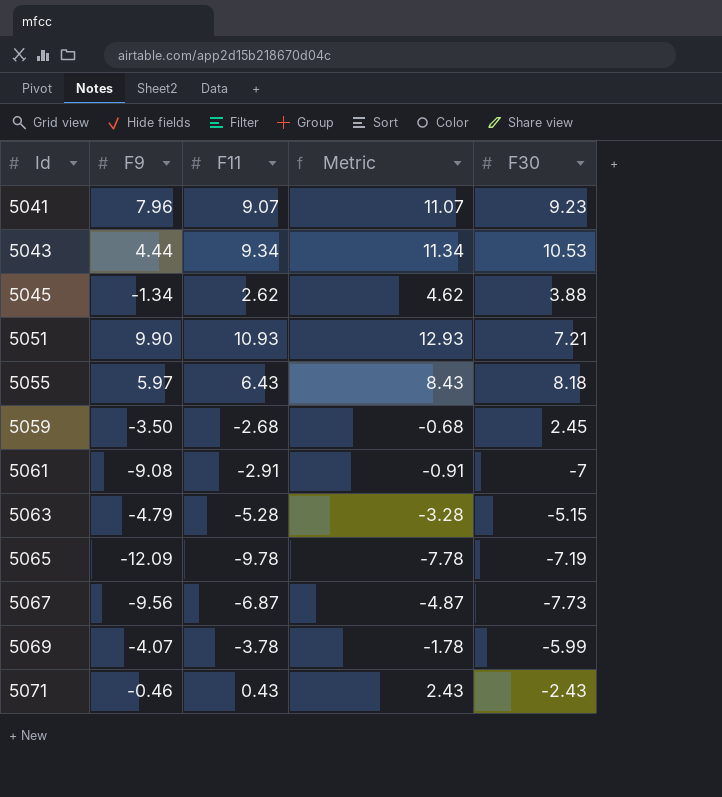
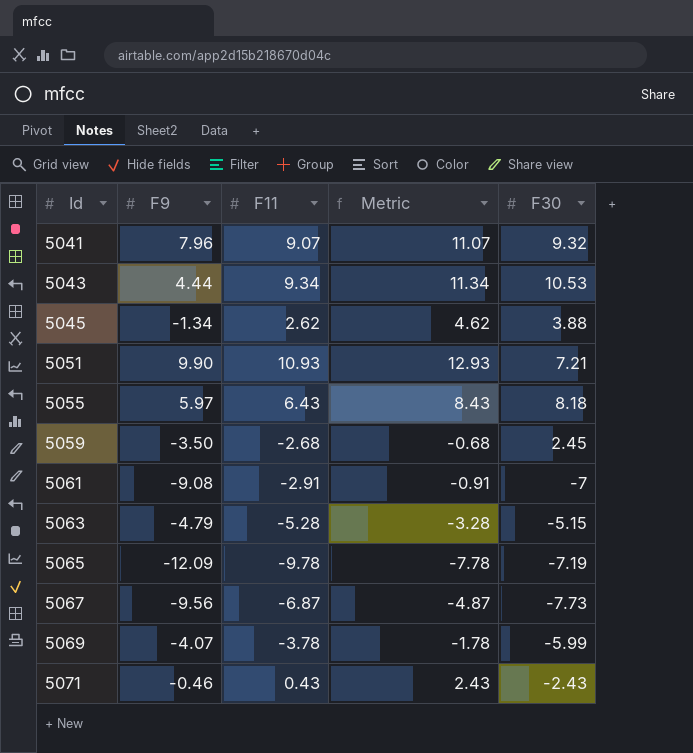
5041 | F30: 9.23 -> 9.32

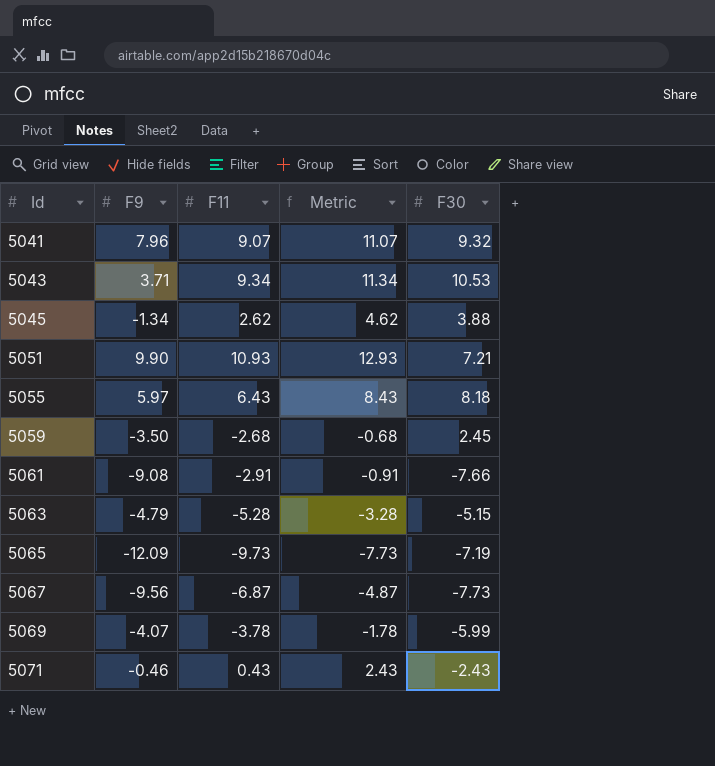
5043 | F9: 4.44 -> 3.71
5061 | F30: -7 -> -7.66
5065 | F11: -9.78 -> -9.73
5065 | Metric: -7.78 -> -7.73

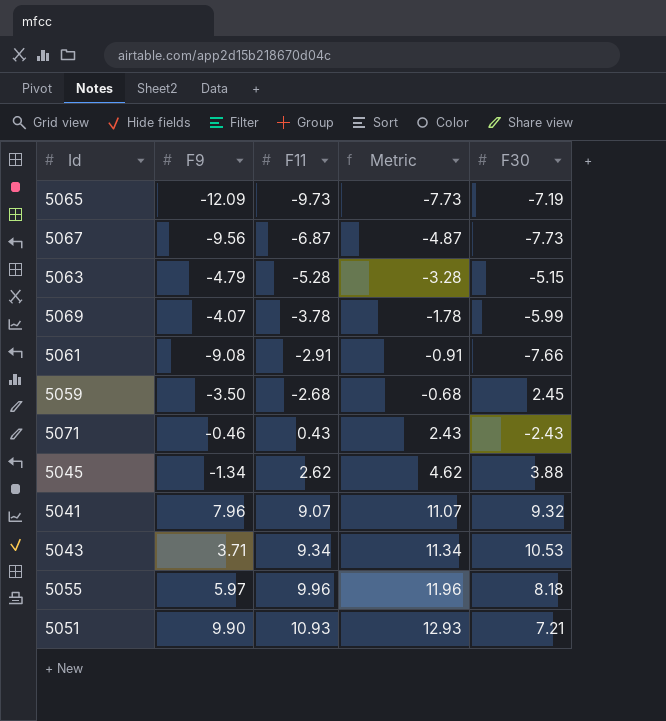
row order: Id ascending -> F11 ascending
5055 | F11: 6.43 -> 9.96
5055 | Metric: 8.43 -> 11.96

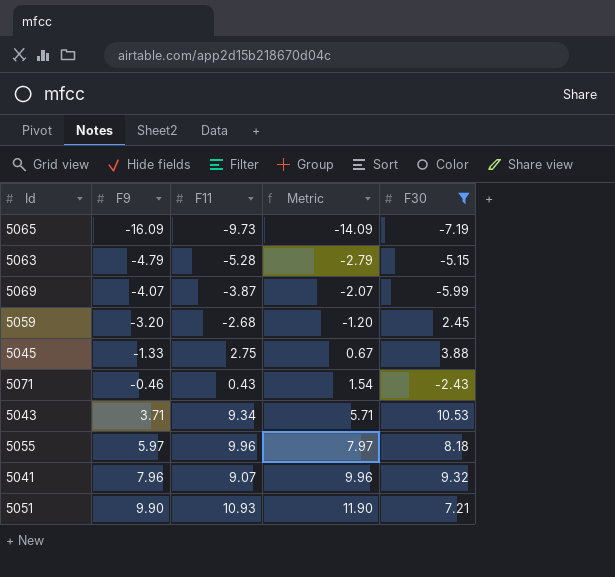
filter: none -> F30 >= -7.19
row order: F11 ascending -> F9 ascending
column Metric | formula: [F11] + 2 -> [F9] + 2
5065 | F9: -12.09 -> -16.09
5069 | F11: -3.78 -> -3.87
5059 | F9: -3.50 -> -3.20
5045 | F9: -1.34 -> -1.33
5045 | F11: 2.62 -> 2.75

